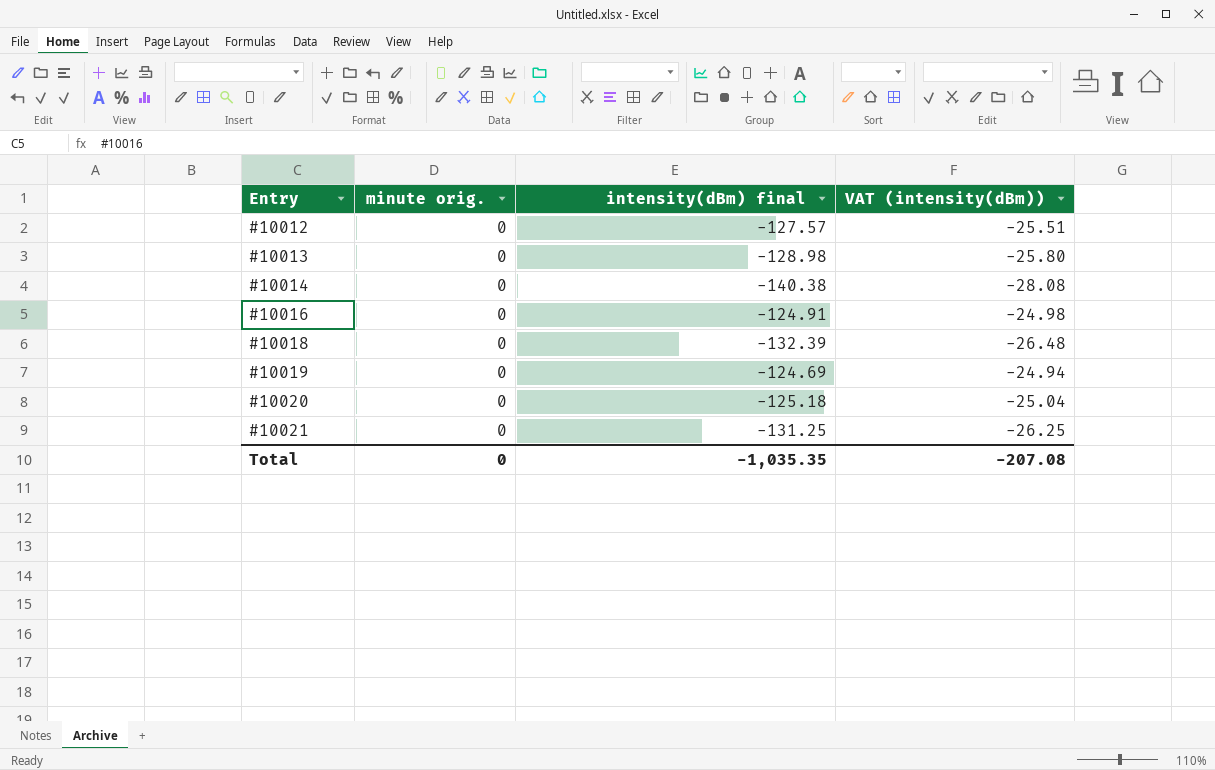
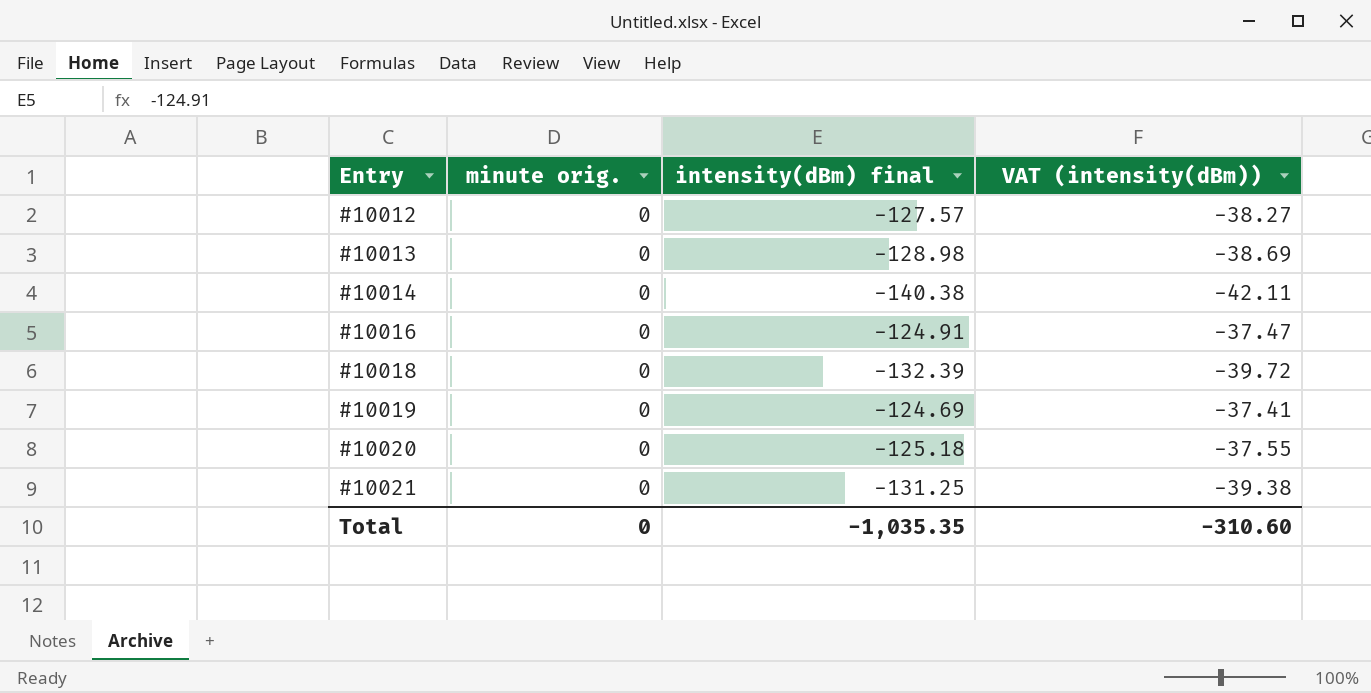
column VAT (intensity(dBm)) | formula: [intensity(dBm) final] * 0.2 -> [intensity(dBm) final] * 0.3
Total | VAT (intensity(dBm)): -207.08 -> -310.60

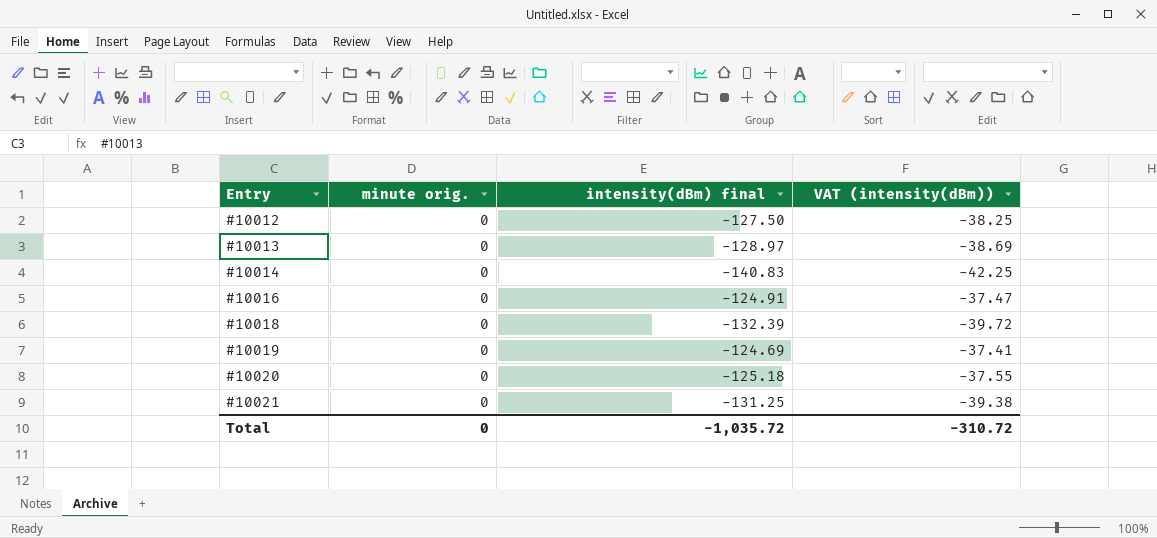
#10012 | intensity(dBm) final: -127.57 -> -127.50
#10012 | VAT (intensity(dBm)): -38.27 -> -38.25
#10013 | intensity(dBm) final: -128.98 -> -128.97
#10014 | intensity(dBm) final: -140.38 -> -140.83
#10014 | VAT (intensity(dBm)): -42.11 -> -42.25
Total | intensity(dBm) final: -1,035.35 -> -1,035.72
Total | VAT (intensity(dBm)): -310.60 -> -310.72

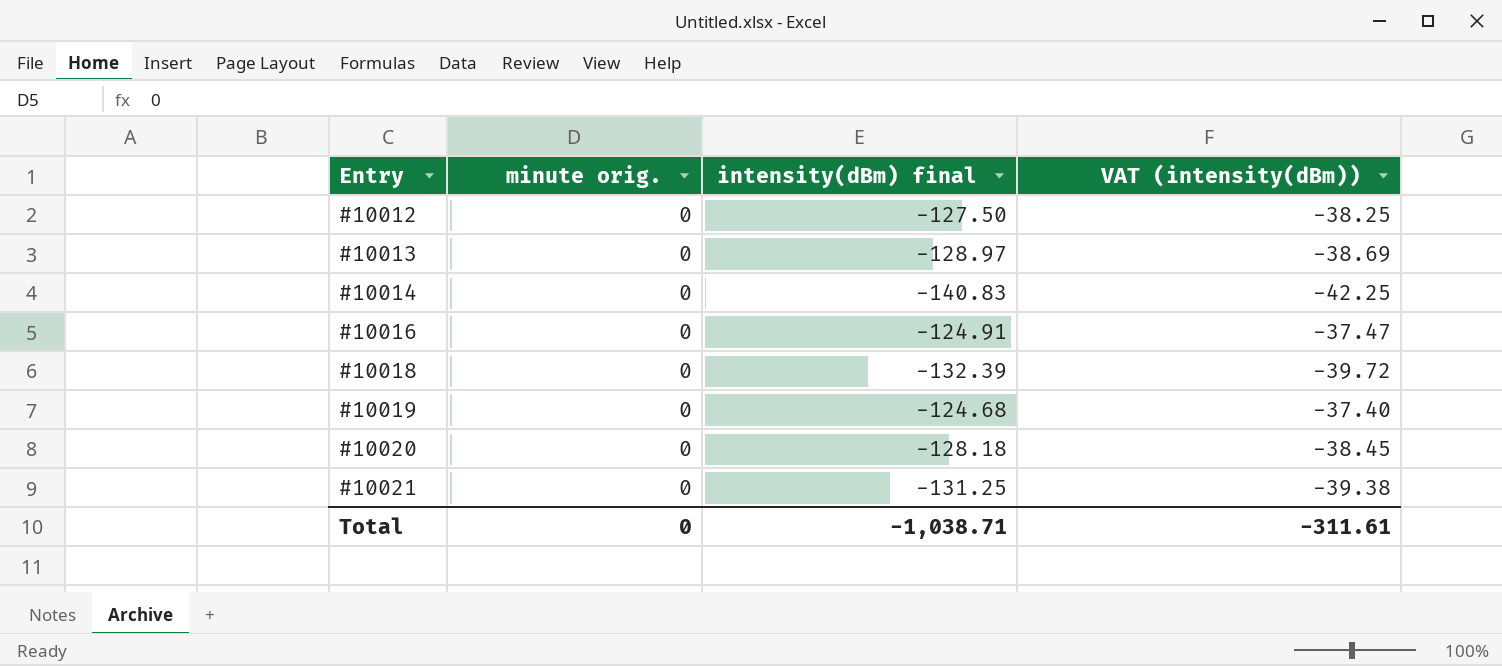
#10019 | intensity(dBm) final: -124.69 -> -124.68
#10019 | VAT (intensity(dBm)): -37.41 -> -37.40
#10020 | intensity(dBm) final: -125.18 -> -128.18
#10020 | VAT (intensity(dBm)): -37.55 -> -38.45
Total | intensity(dBm) final: -1,035.72 -> -1,038.71
Total | VAT (intensity(dBm)): -310.72 -> -311.61

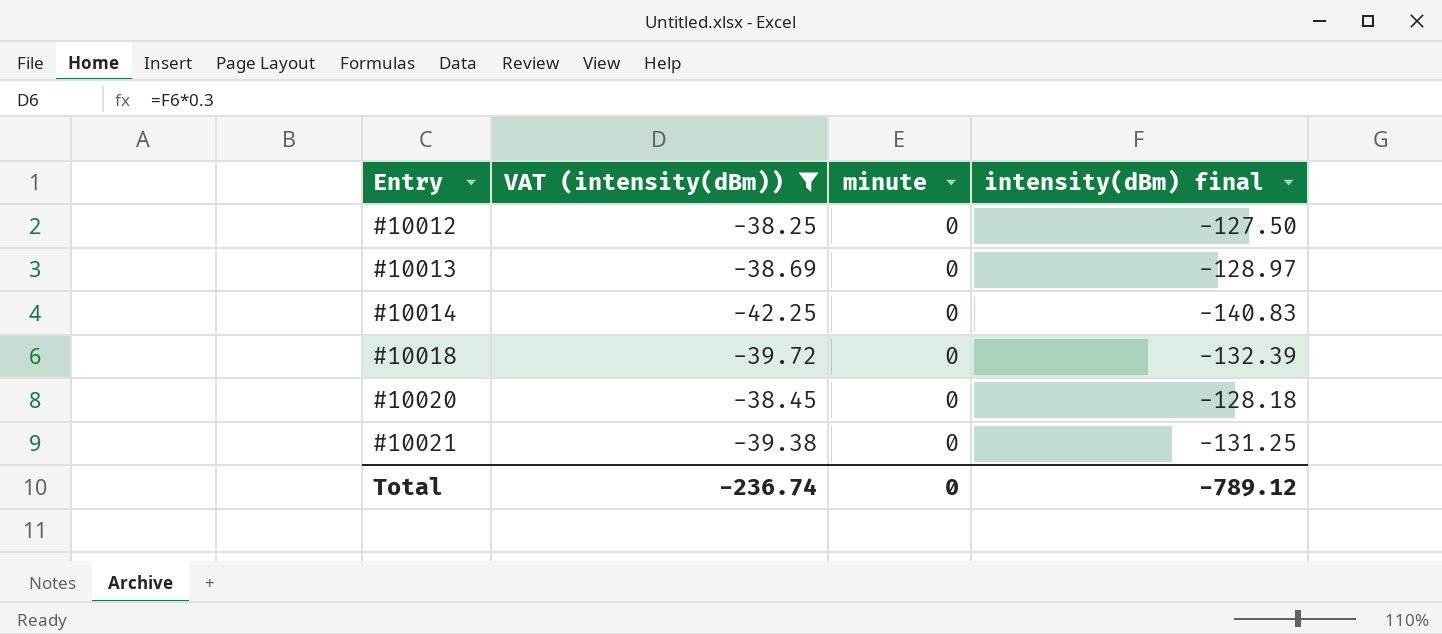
filter: none -> VAT (intensity(dBm)) <= -38.25
column VAT (intensity(dBm)) | position: 4 -> 2
column name: minute orig. -> minute
Total | VAT (intensity(dBm)): -311.61 -> -236.74
Total | intensity(dBm) final: -1,038.71 -> -789.12

